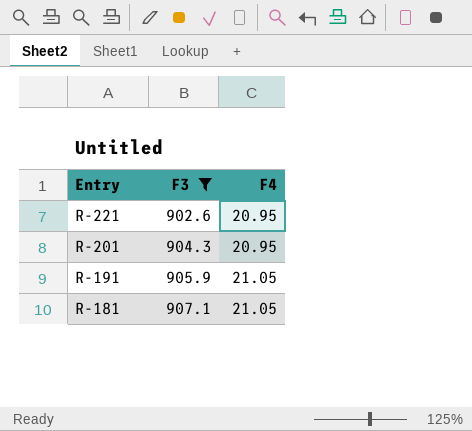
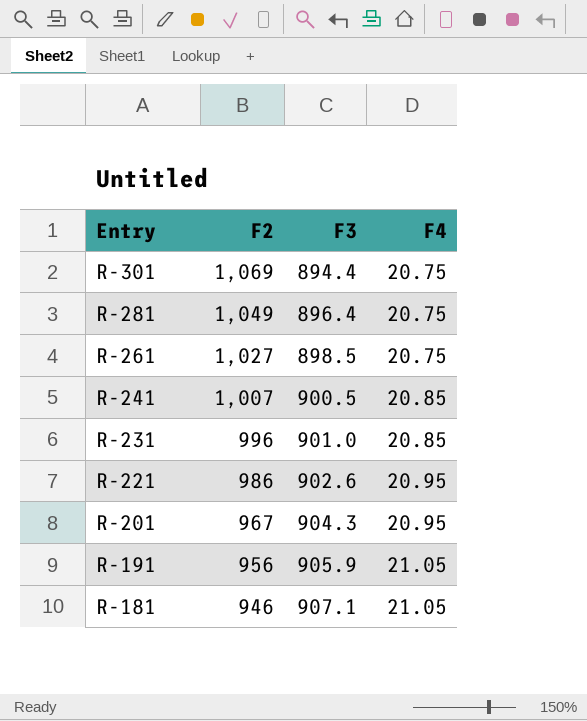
filter: F3 >= 902.6 -> none
column F2 | position: none -> 2

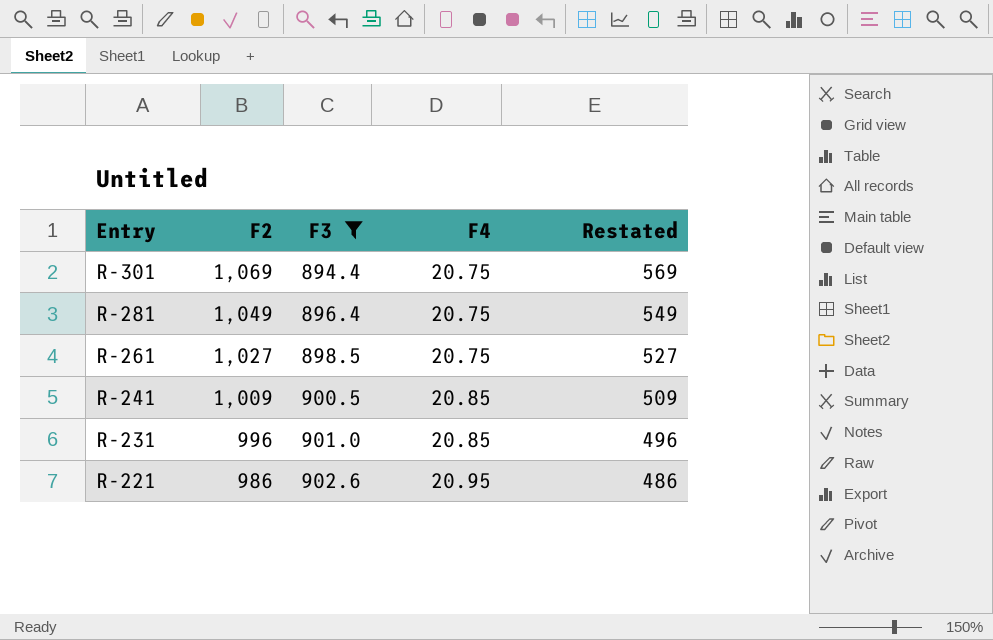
filter: none -> F3 <= 902.6
column Restated | formula: none -> [F2] - 500
R-241 | F2: 1,007 -> 1,009

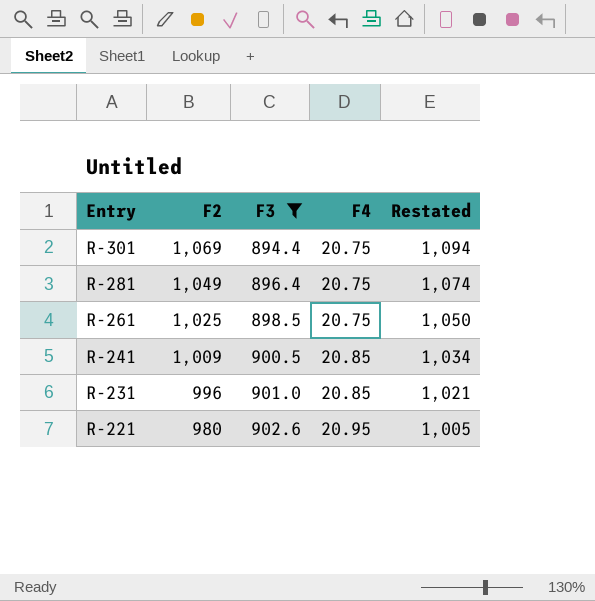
column Restated | formula: [F2] - 500 -> [F2] + 25
R-261 | F2: 1,027 -> 1,025
R-221 | F2: 986 -> 980

